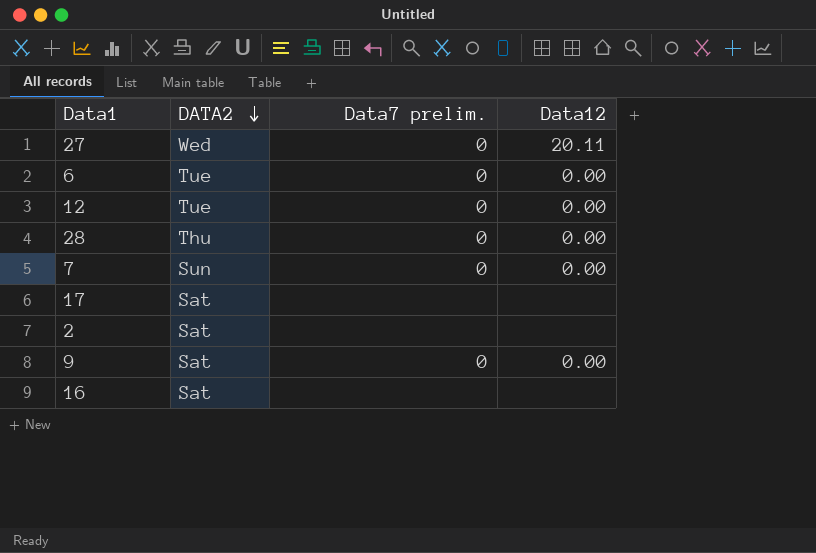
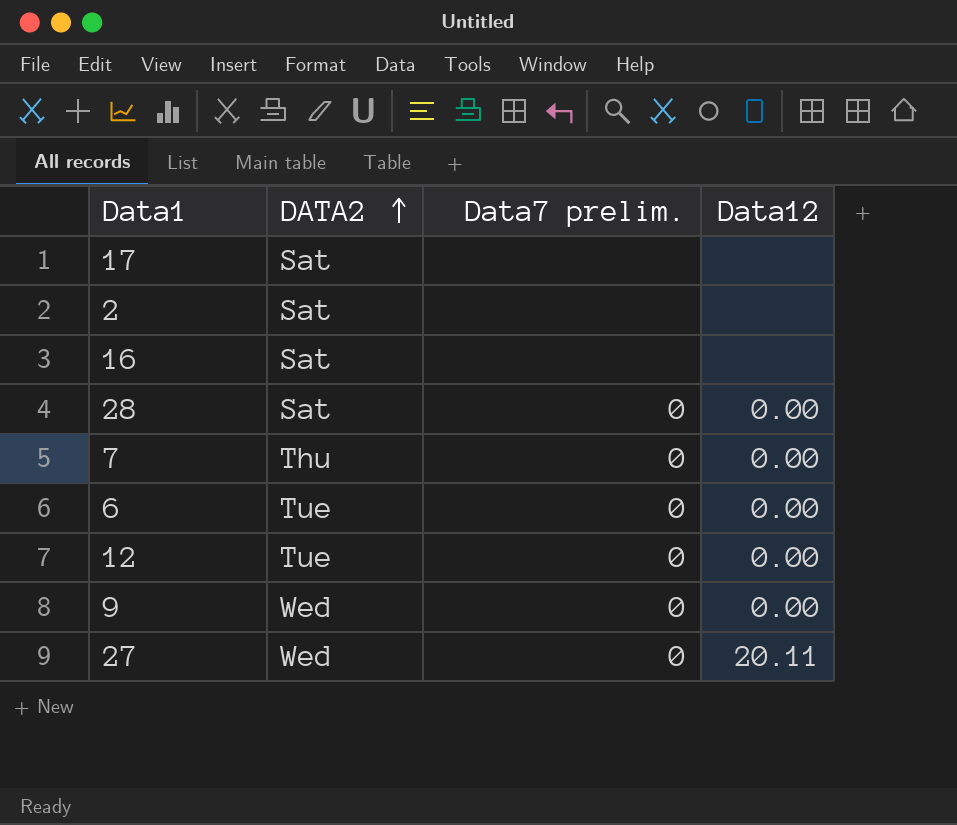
row order: DATA2 descending -> DATA2 ascending
28 | DATA2: Thu -> Sat
7 | DATA2: Sun -> Thu
9 | DATA2: Sat -> Wed

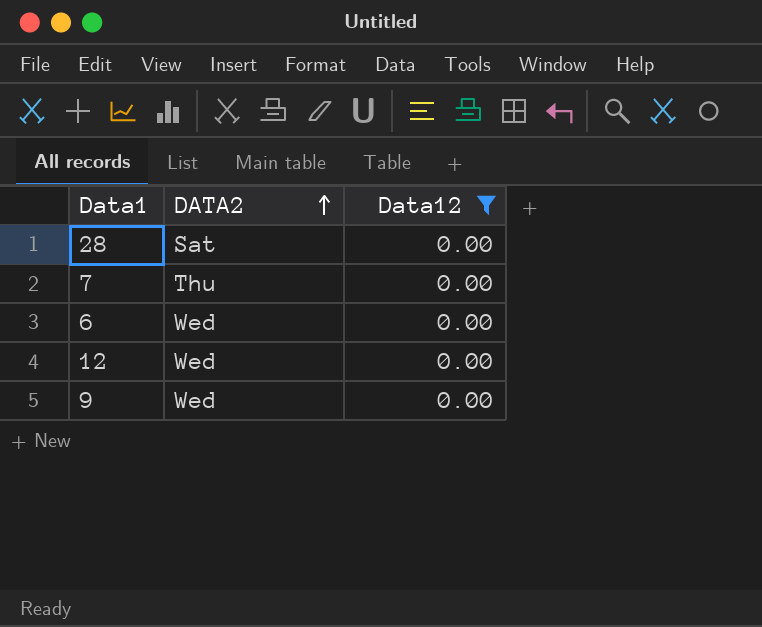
filter: none -> Data12 = 0.00
column Data7 prelim. | position: 3 -> none
6 | DATA2: Tue -> Wed
12 | DATA2: Tue -> Wed

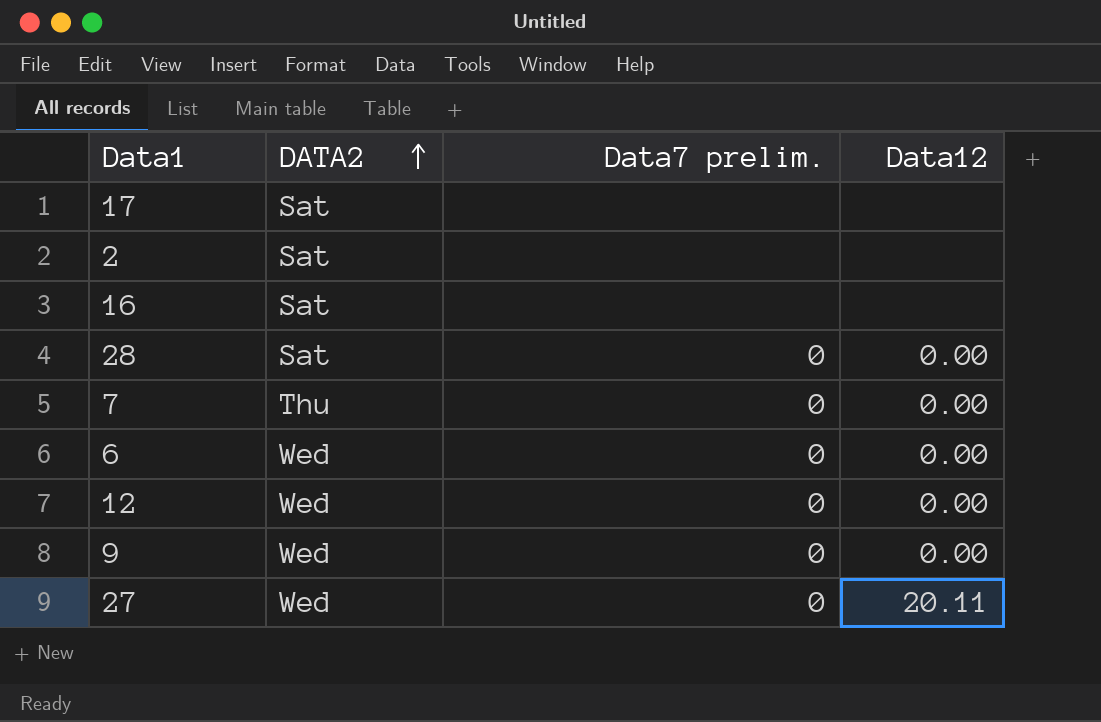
filter: Data12 = 0.00 -> none
column Data7 prelim. | position: none -> 3

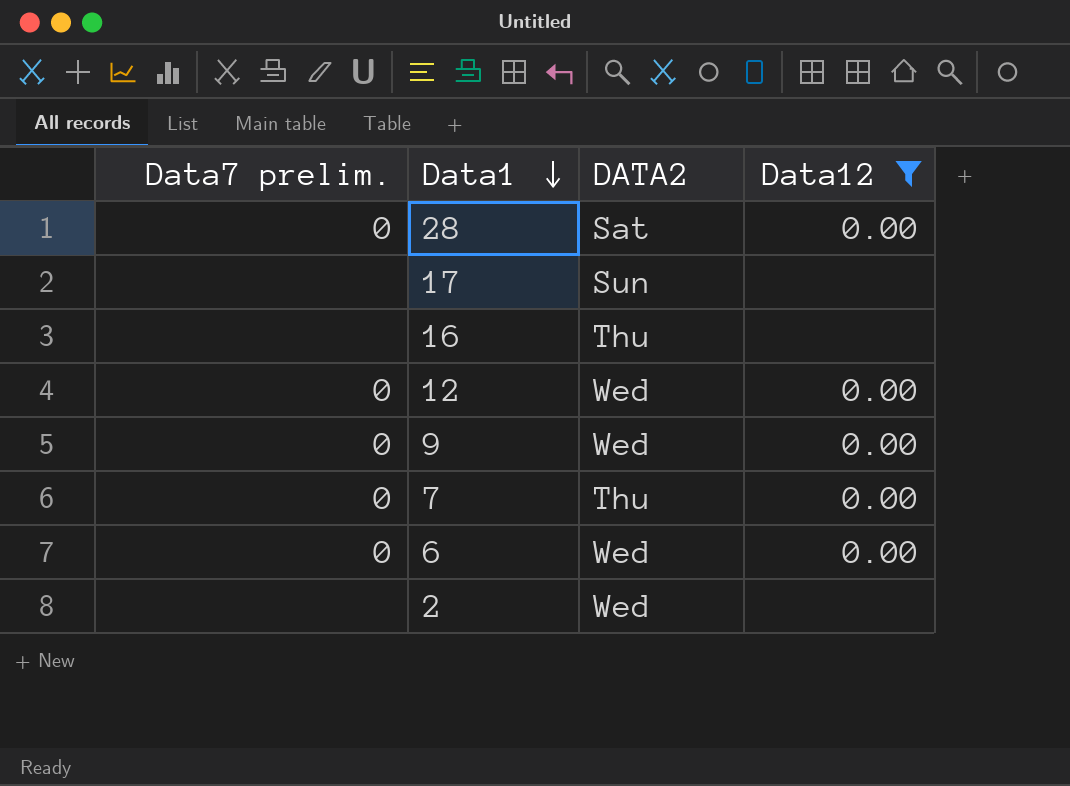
filter: none -> Data12 != 20.11
row order: DATA2 ascending -> Data1 descending
column Data7 prelim. | position: 3 -> 1
17 | DATA2: Sat -> Sun
16 | DATA2: Sat -> Thu
2 | DATA2: Sat -> Wed

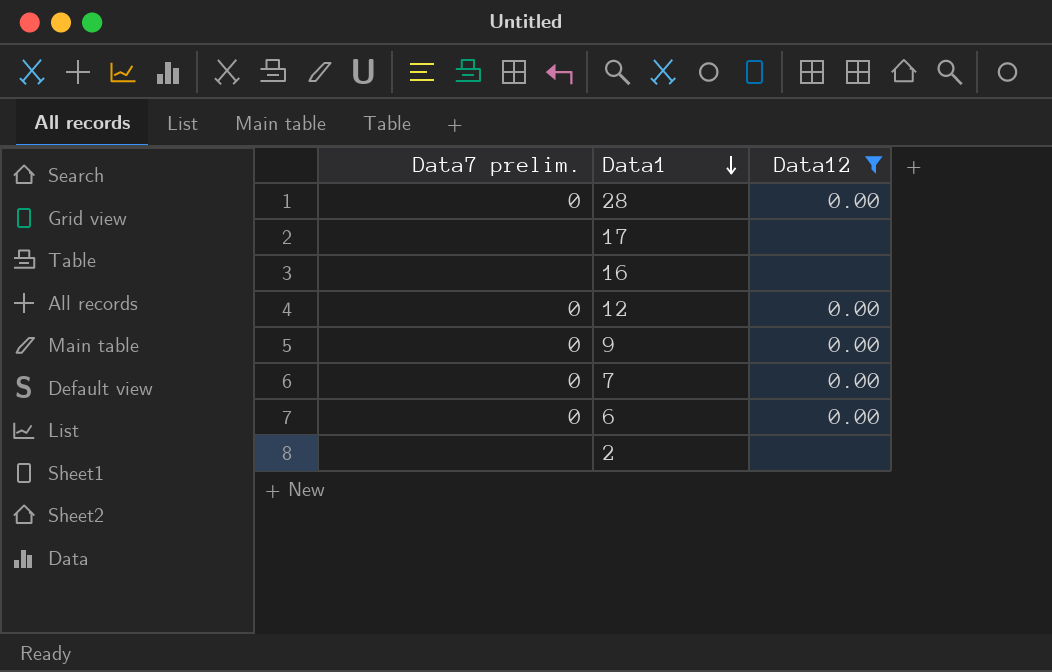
column DATA2 | position: 3 -> none

